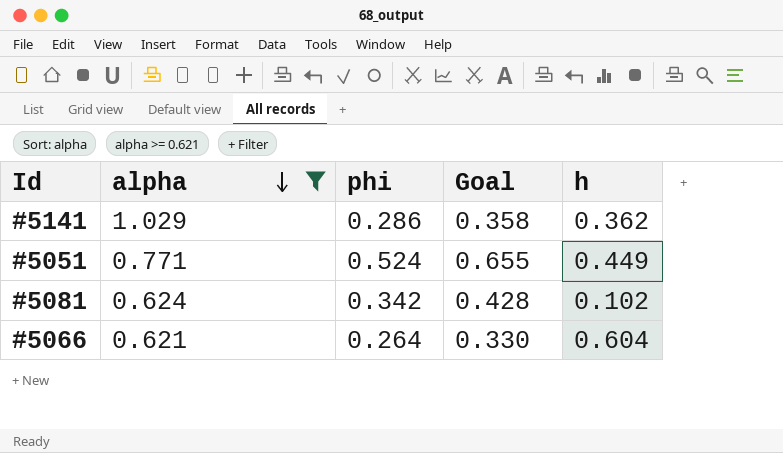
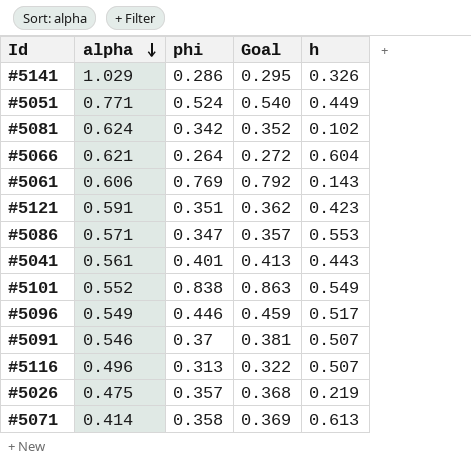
filter: alpha >= 0.621 -> none
column Goal | formula: [phi] * 1.25 -> [phi] * 1.03
#5141 | h: 0.362 -> 0.326

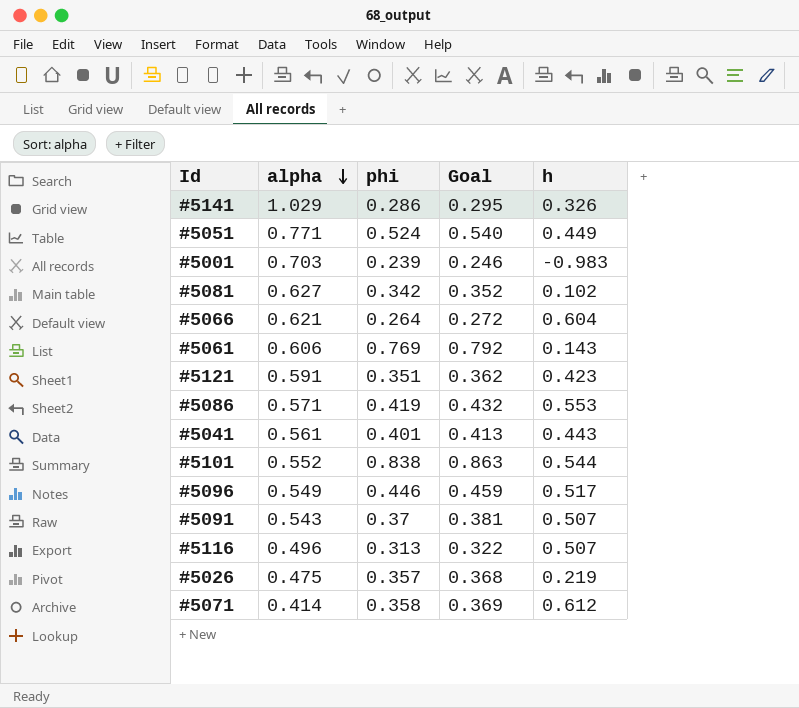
row #5001: none -> 0.703 | 0.239 | 0.246 | -0.983
#5081 | alpha: 0.624 -> 0.627
#5086 | phi: 0.347 -> 0.419
#5086 | Goal: 0.357 -> 0.432
#5101 | h: 0.549 -> 0.544
#5091 | alpha: 0.546 -> 0.543
#5071 | h: 0.613 -> 0.612

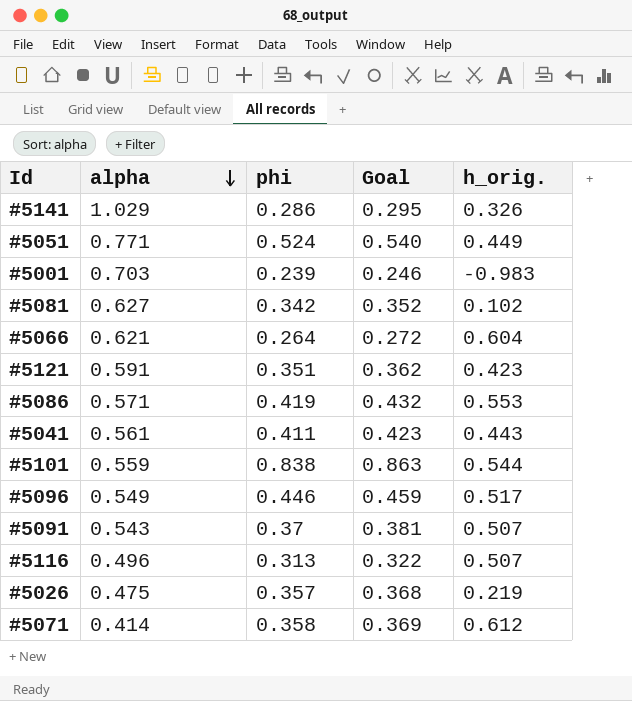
column name: h -> h_orig.
row #5061: 0.606 | 0.769 | 0.792 | 0.143 -> none
#5041 | phi: 0.401 -> 0.411
#5041 | Goal: 0.413 -> 0.423
#5101 | alpha: 0.552 -> 0.559

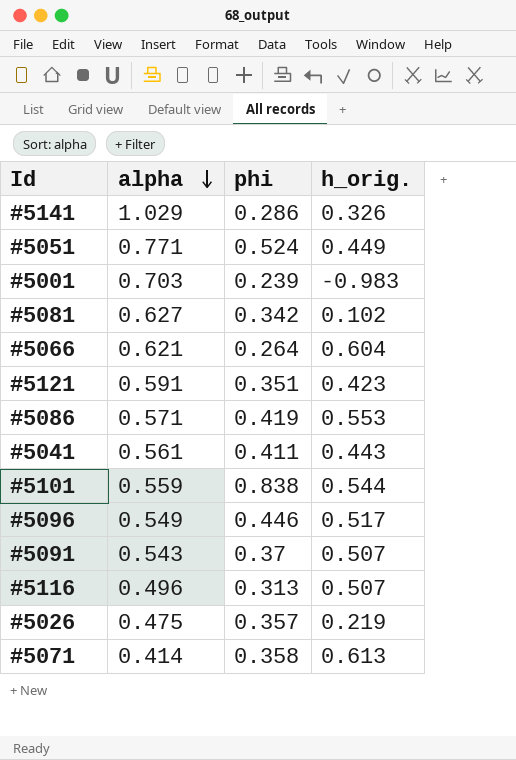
column Goal | formula: [phi] * 1.03 -> none
#5071 | h_orig.: 0.612 -> 0.613

